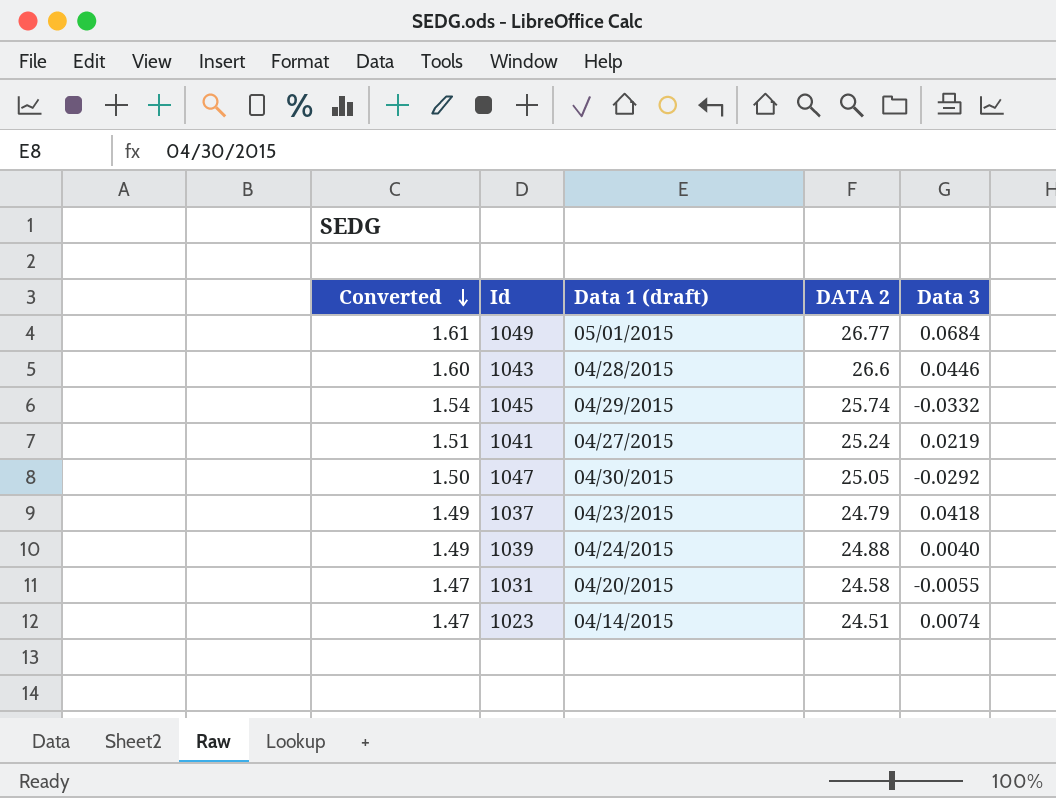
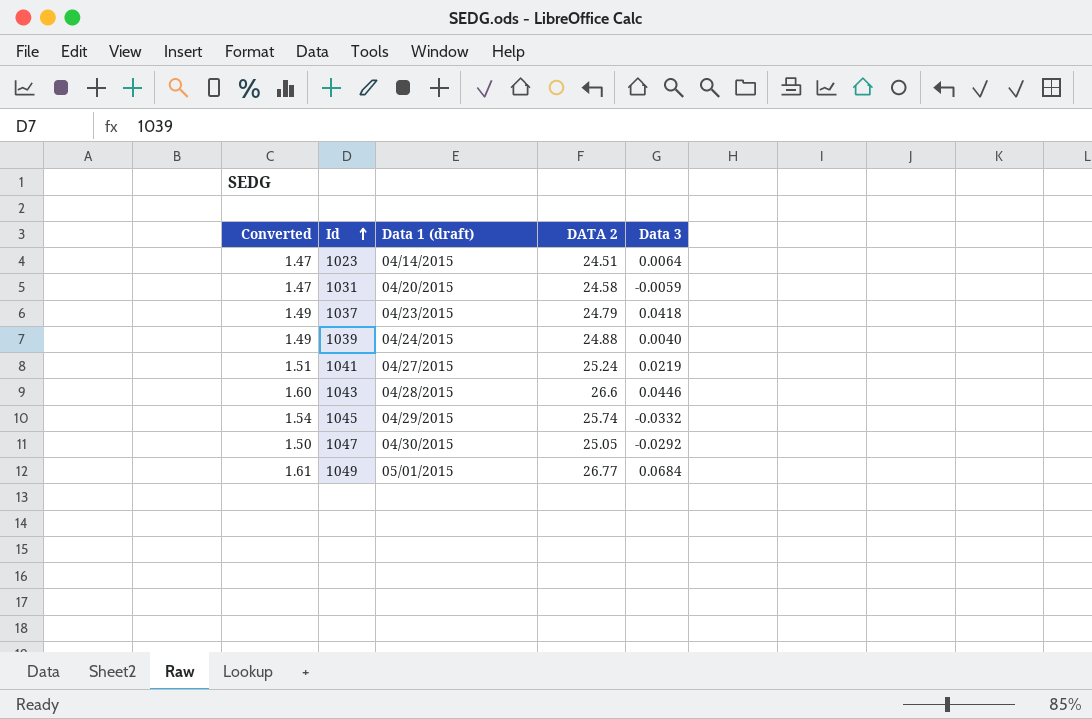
row order: Converted descending -> Id ascending
1023 | Data 3: 0.0074 -> 0.0064
1031 | Data 3: -0.0055 -> -0.0059

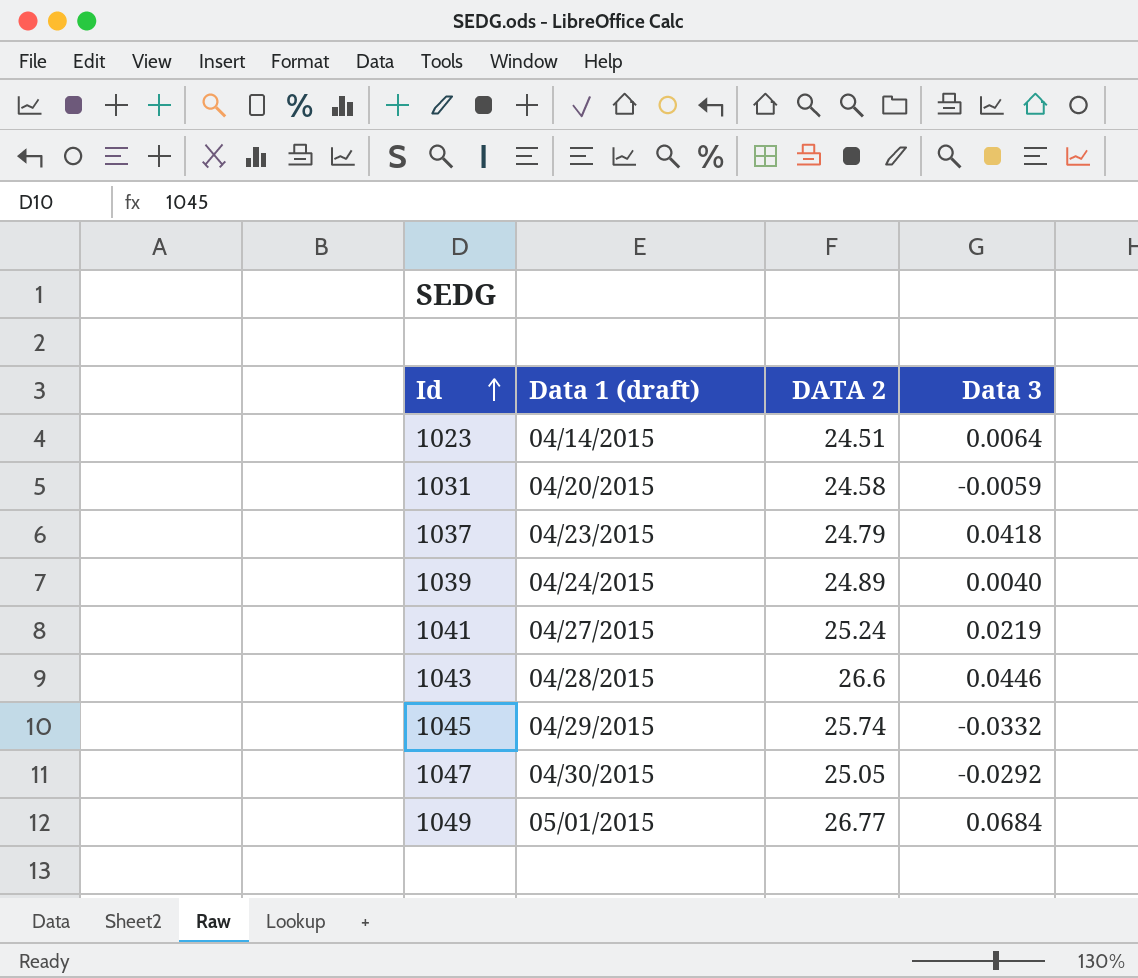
column Converted | formula: [DATA 2] * 0.06 -> none
1039 | DATA 2: 24.88 -> 24.89

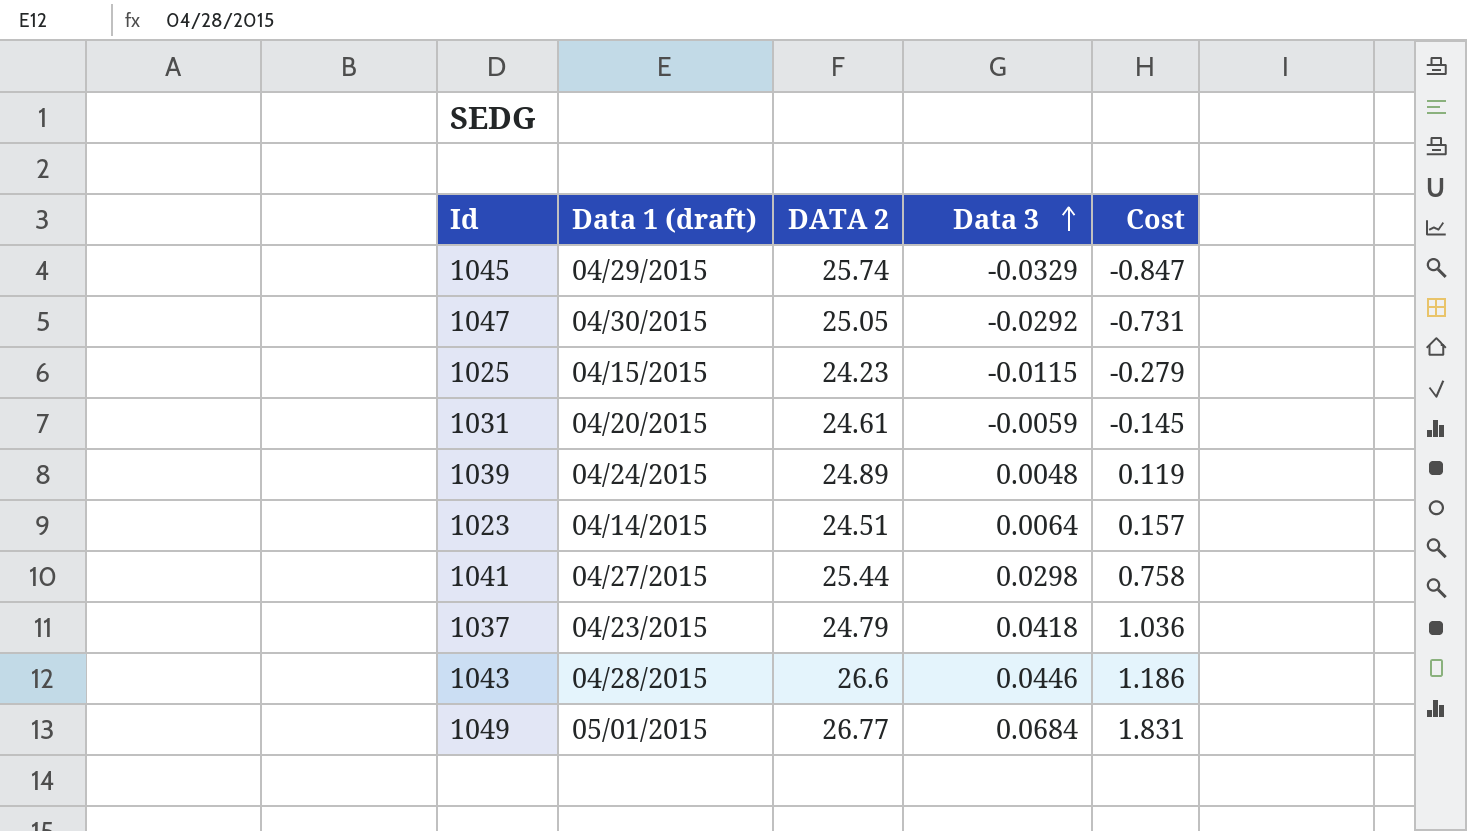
row order: Id ascending -> Data 3 ascending
column Cost | formula: none -> [DATA 2] * [Data 3]
1045 | Data 3: -0.0332 -> -0.0329
row 1025: none -> 04/15/2015 | 24.23 | -0.0115 | -0.279
1031 | DATA 2: 24.58 -> 24.61
1039 | Data 3: 0.0040 -> 0.0048
1041 | DATA 2: 25.24 -> 25.44
1041 | Data 3: 0.0219 -> 0.0298

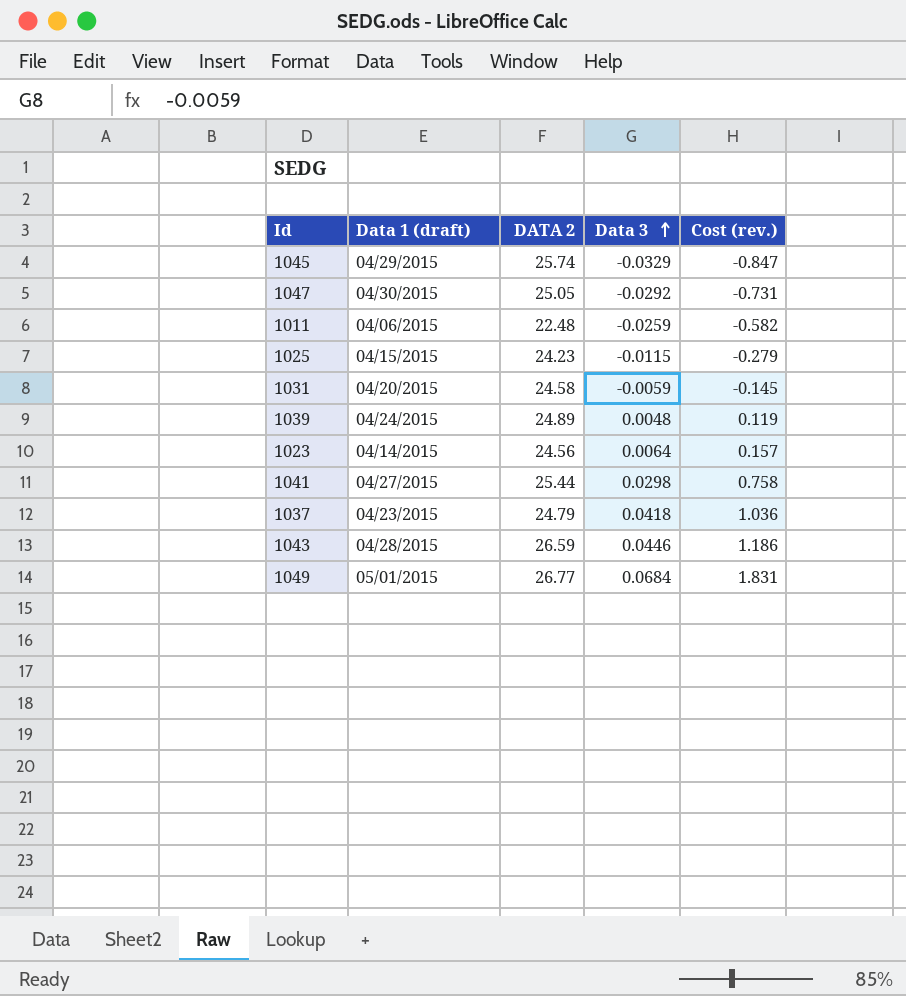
column name: Cost -> Cost (rev.)
row 1011: none -> 04/06/2015 | 22.48 | -0.0259 | -0.582
1031 | DATA 2: 24.61 -> 24.58
1023 | DATA 2: 24.51 -> 24.56
1043 | DATA 2: 26.6 -> 26.59

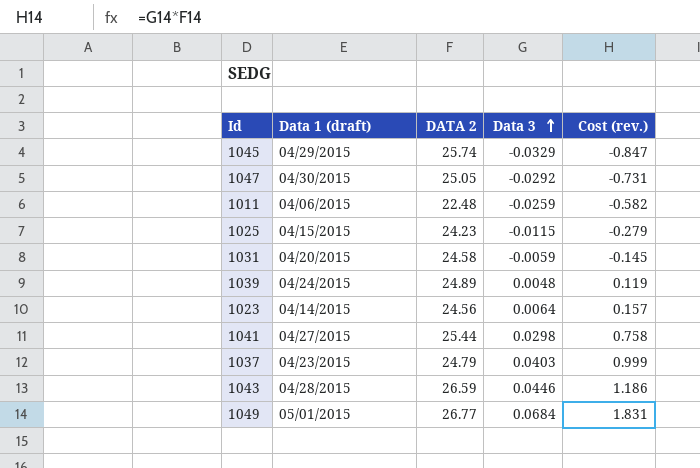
1037 | Data 3: 0.0418 -> 0.0403
1037 | Cost (rev.): 1.036 -> 0.999

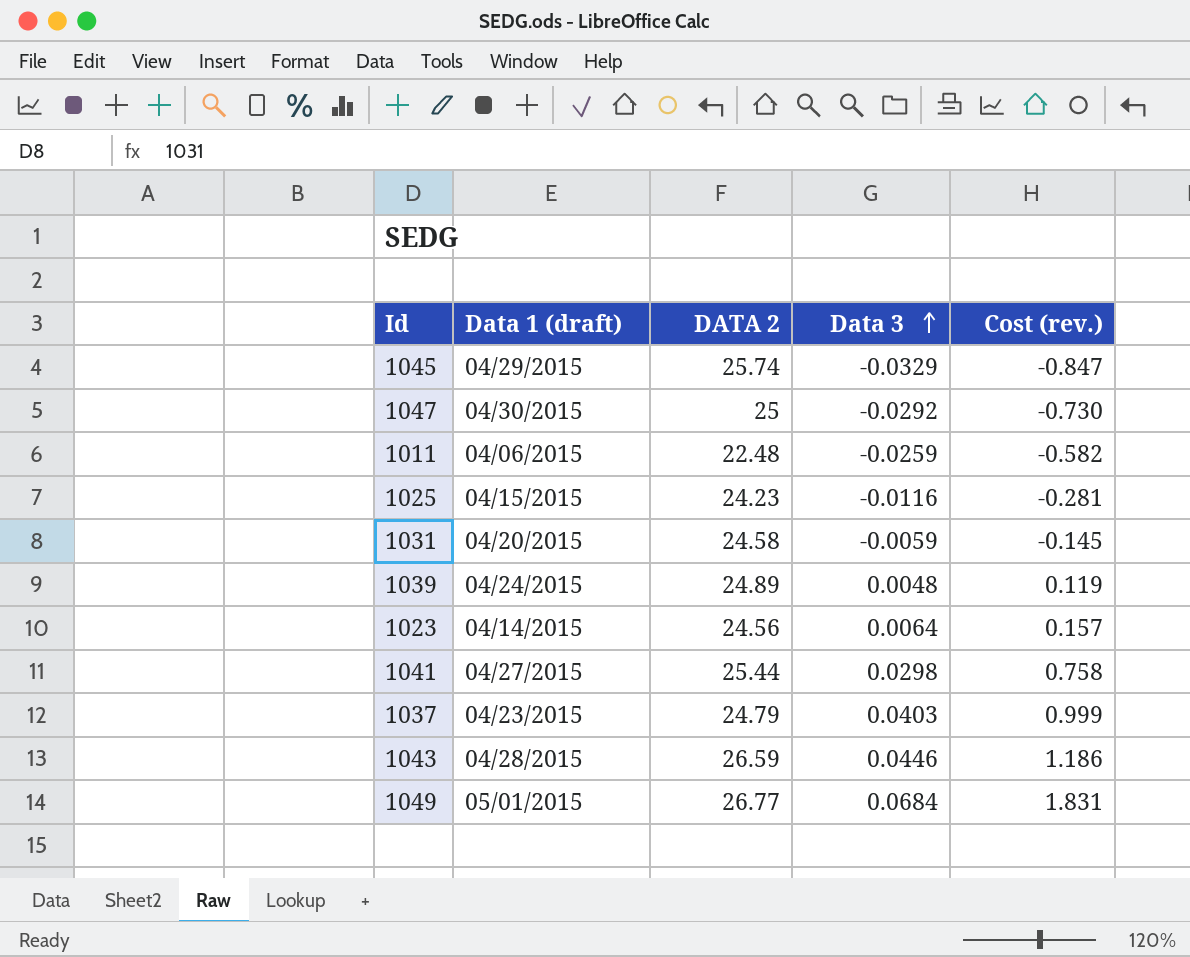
1047 | DATA 2: 25.05 -> 25
1047 | Cost (rev.): -0.731 -> -0.730
1025 | Data 3: -0.0115 -> -0.0116
1025 | Cost (rev.): -0.279 -> -0.281

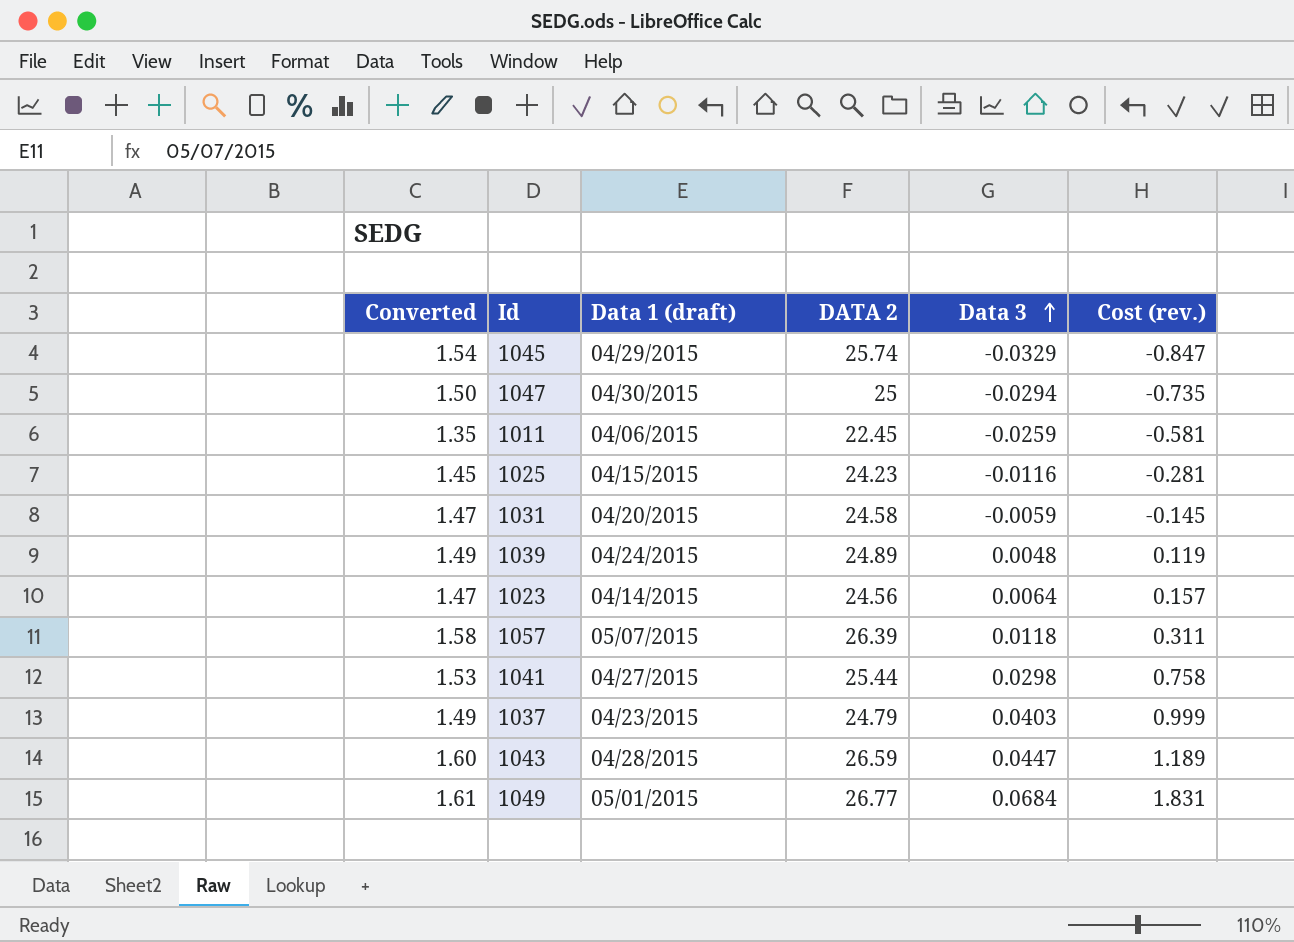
column Converted | formula: none -> [DATA 2] * 0.06
1047 | Data 3: -0.0292 -> -0.0294
1047 | Cost (rev.): -0.730 -> -0.735
1011 | DATA 2: 22.48 -> 22.45
1011 | Cost (rev.): -0.582 -> -0.581
row 1057: none -> 1.58 | 05/07/2015 | 26.39 | 0.0118 | 0.311
1043 | Data 3: 0.0446 -> 0.0447
1043 | Cost (rev.): 1.186 -> 1.189

